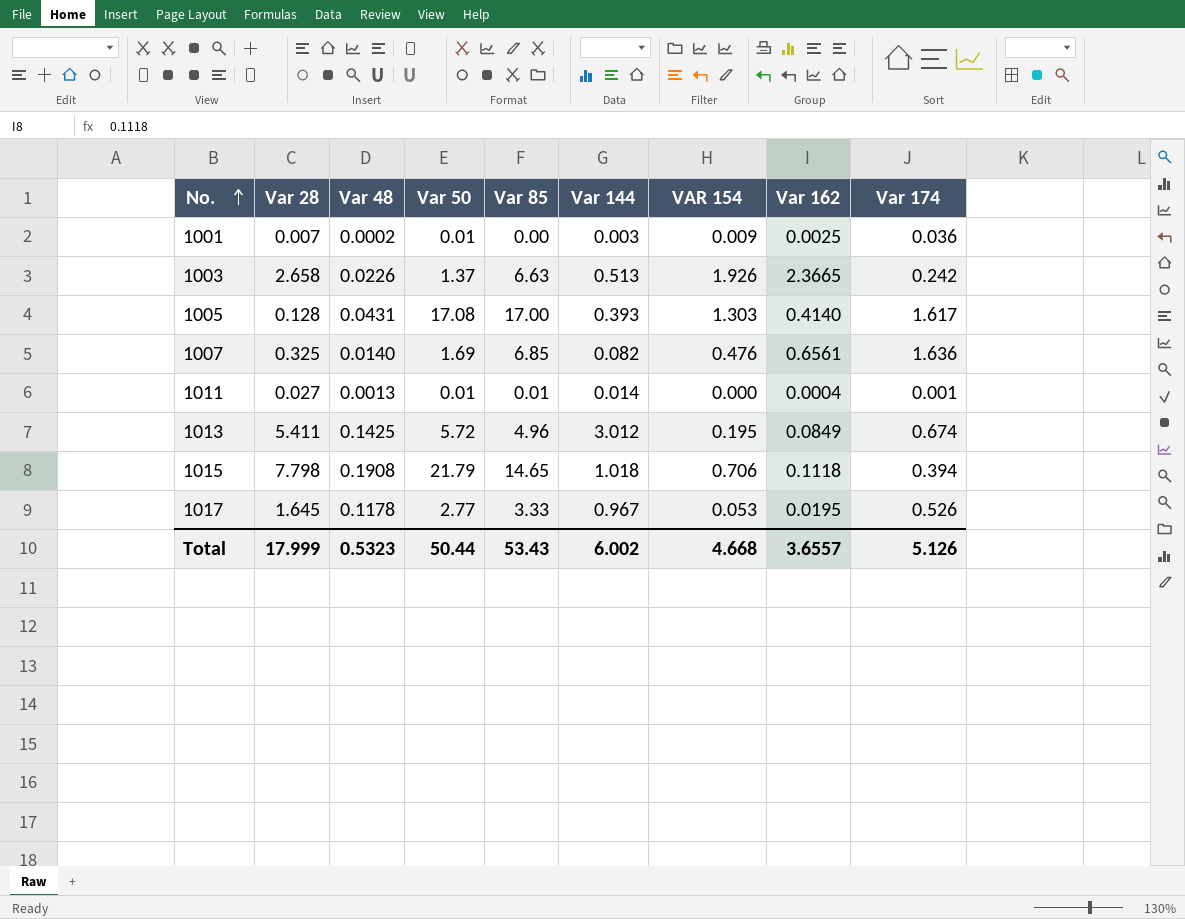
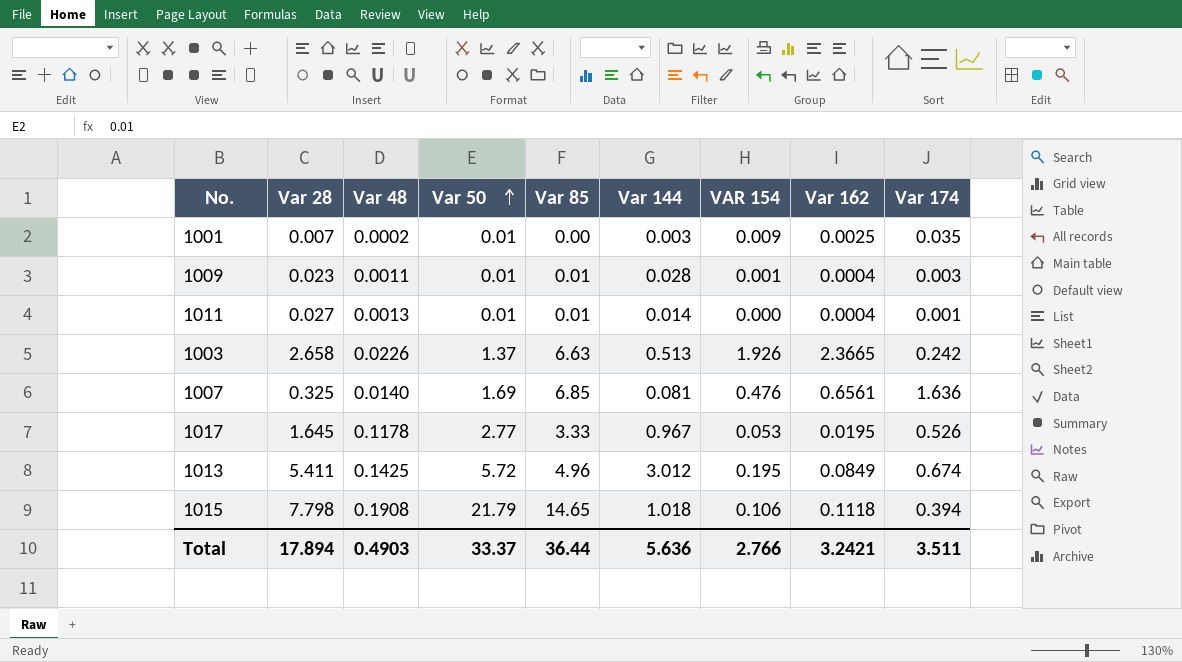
row order: No. ascending -> Var 50 ascending
row 1005: 0.128 | 0.0431 | 17.08 | 17.00 | 0.393 | 1.303 | 0.4140 | 1.617 -> none
1001 | Var 174: 0.036 -> 0.035
row 1009: none -> 0.023 | 0.0011 | 0.01 | 0.01 | 0.028 | 0.001 | 0.0004 | 0.003
1007 | Var 144: 0.082 -> 0.081
1015 | VAR 154: 0.706 -> 0.106
Total | Var 28: 17.999 -> 17.894
Total | Var 48: 0.5323 -> 0.4903
Total | Var 50: 50.44 -> 33.37
Total | Var 85: 53.43 -> 36.44
Total | Var 144: 6.002 -> 5.636
Total | VAR 154: 4.668 -> 2.766
Total | Var 162: 3.6557 -> 3.2421
Total | Var 174: 5.126 -> 3.511

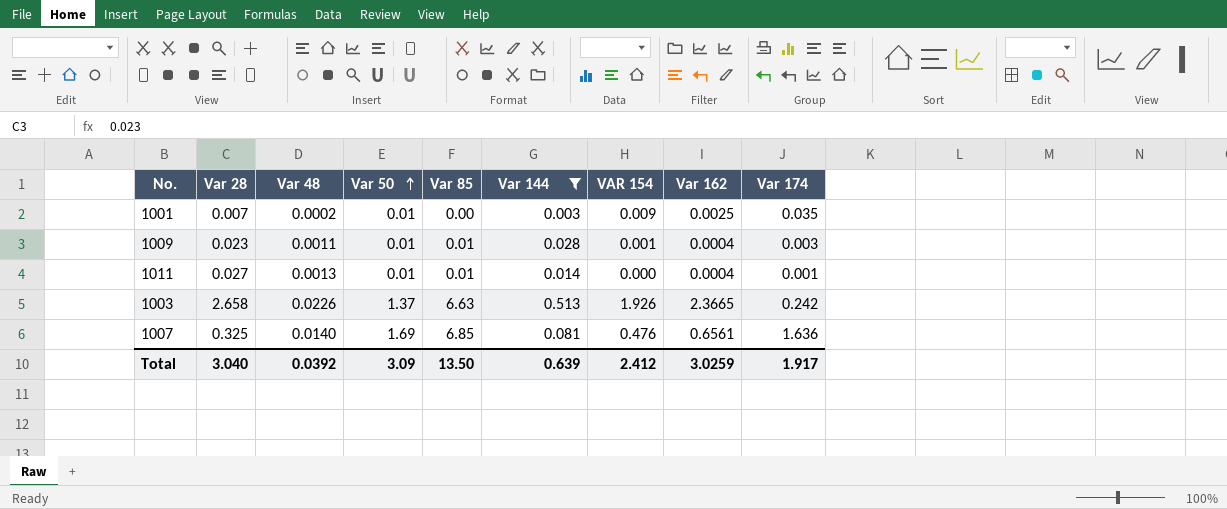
filter: none -> Var 144 <= 0.513
Total | Var 28: 17.894 -> 3.040
Total | Var 48: 0.4903 -> 0.0392
Total | Var 50: 33.37 -> 3.09
Total | Var 85: 36.44 -> 13.50
Total | Var 144: 5.636 -> 0.639
Total | VAR 154: 2.766 -> 2.412
Total | Var 162: 3.2421 -> 3.0259
Total | Var 174: 3.511 -> 1.917

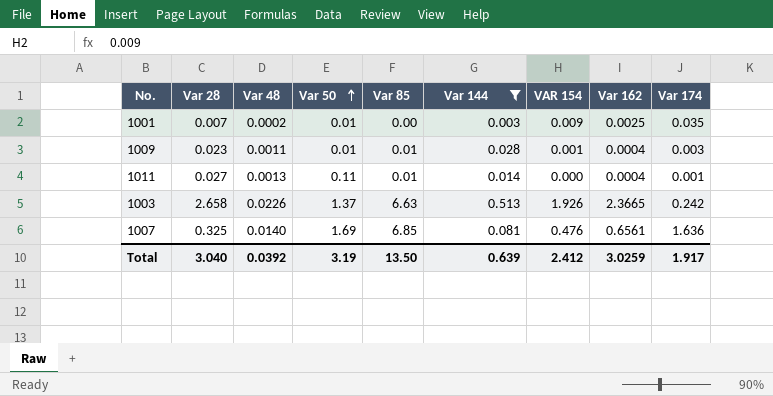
1011 | Var 50: 0.01 -> 0.11
Total | Var 50: 3.09 -> 3.19

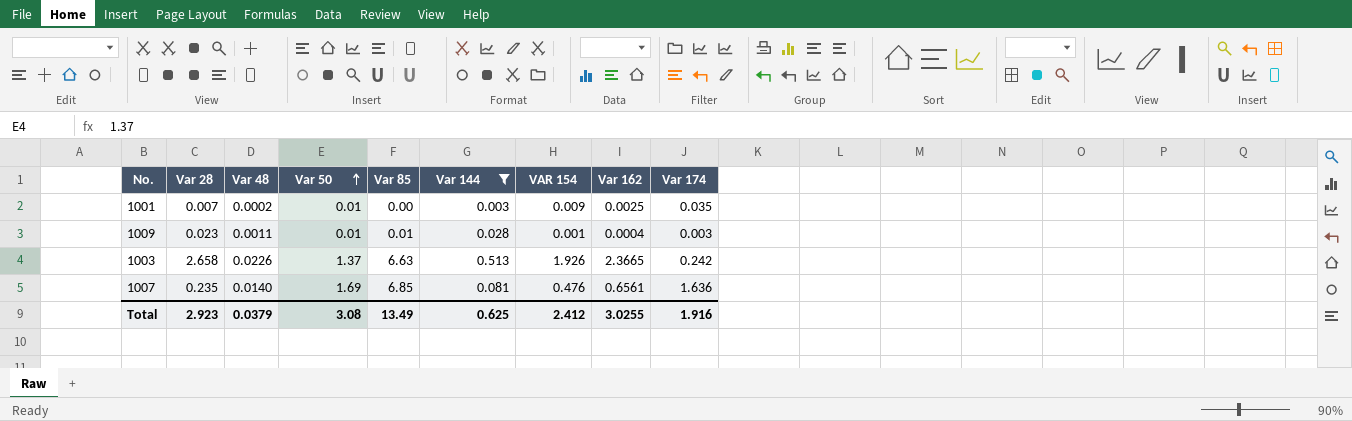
row 1011: 0.027 | 0.0013 | 0.11 | 0.01 | 0.014 | 0.000 | 0.0004 | 0.001 -> none
1007 | Var 28: 0.325 -> 0.235
Total | Var 28: 3.040 -> 2.923
Total | Var 48: 0.0392 -> 0.0379
Total | Var 50: 3.19 -> 3.08
Total | Var 85: 13.50 -> 13.49
Total | Var 144: 0.639 -> 0.625
Total | Var 162: 3.0259 -> 3.0255
Total | Var 174: 1.917 -> 1.916

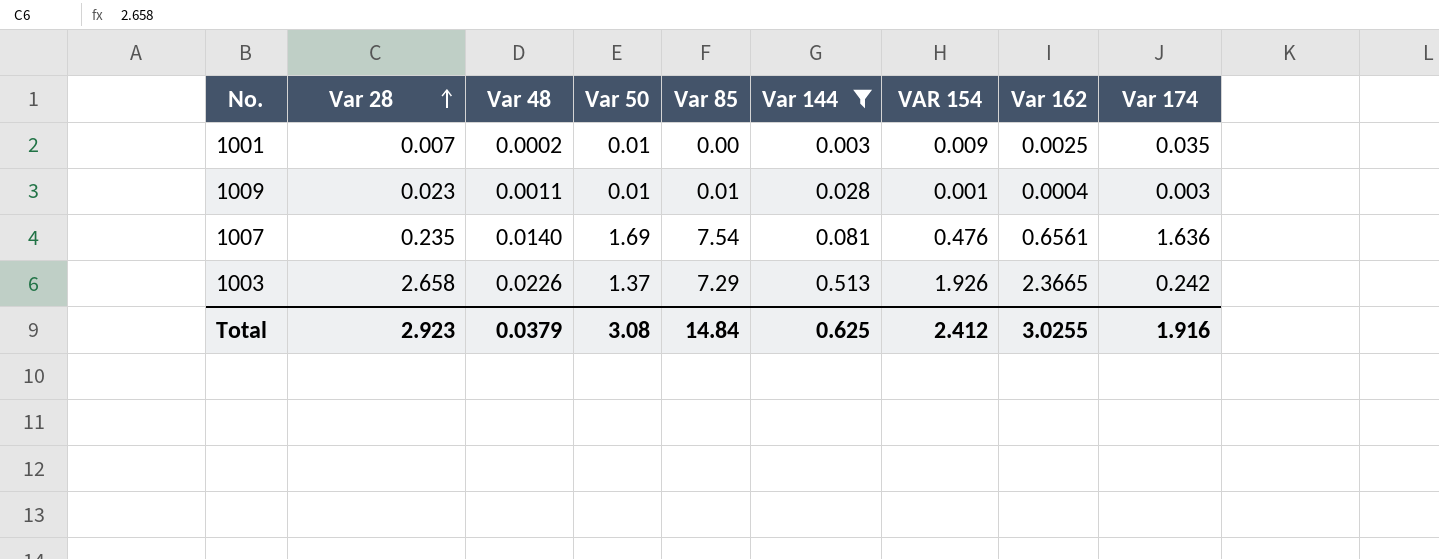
row order: Var 50 ascending -> Var 28 ascending
1007 | Var 85: 6.85 -> 7.54
1003 | Var 85: 6.63 -> 7.29
Total | Var 85: 13.49 -> 14.84

